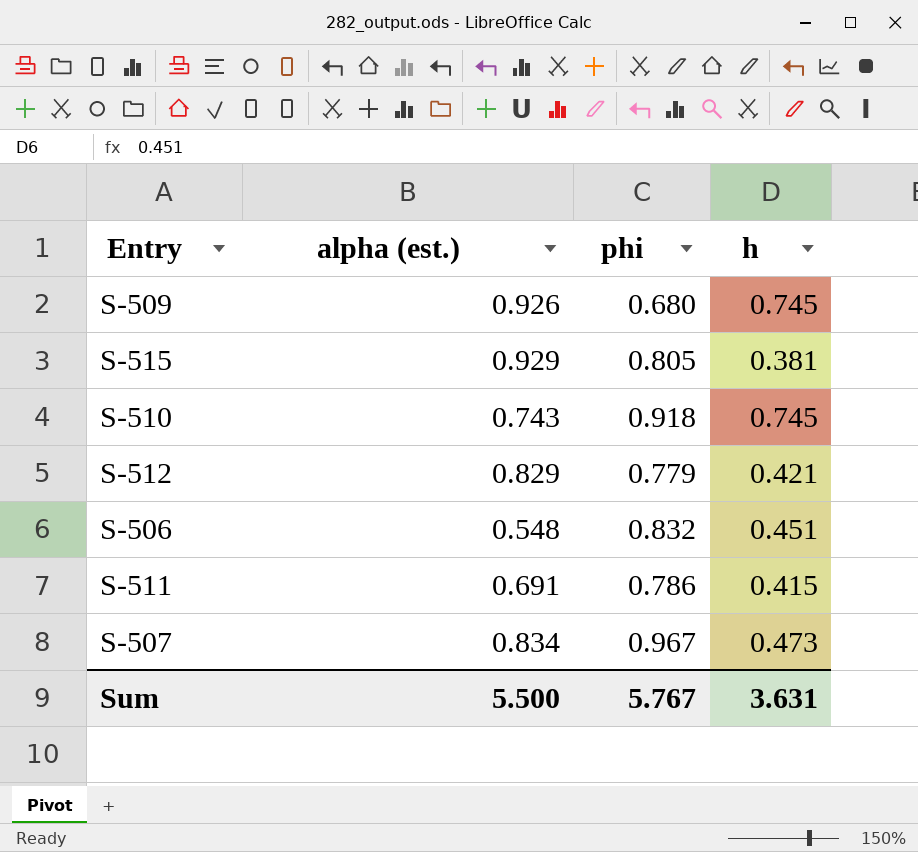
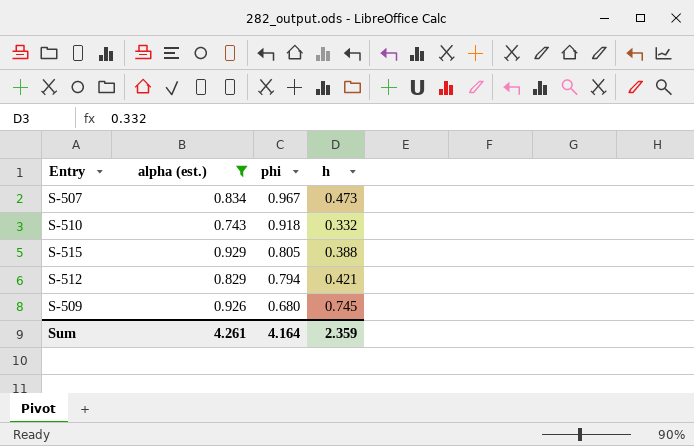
filter: none -> alpha (est.) >= 0.743
row order: none -> phi descending
S-510 | h: 0.745 -> 0.332
S-515 | h: 0.381 -> 0.388
S-512 | phi: 0.779 -> 0.794
Sum | alpha (est.): 5.500 -> 4.261
Sum | phi: 5.767 -> 4.164
Sum | h: 3.631 -> 2.359

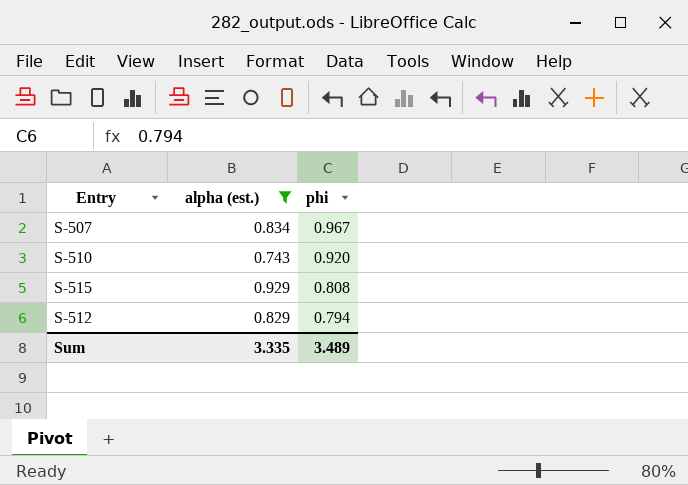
column h | position: 4 -> none
row S-509: 0.926 | 0.680 | 0.745 -> none
S-510 | phi: 0.918 -> 0.920
S-515 | phi: 0.805 -> 0.808
Sum | alpha (est.): 4.261 -> 3.335
Sum | phi: 4.164 -> 3.489

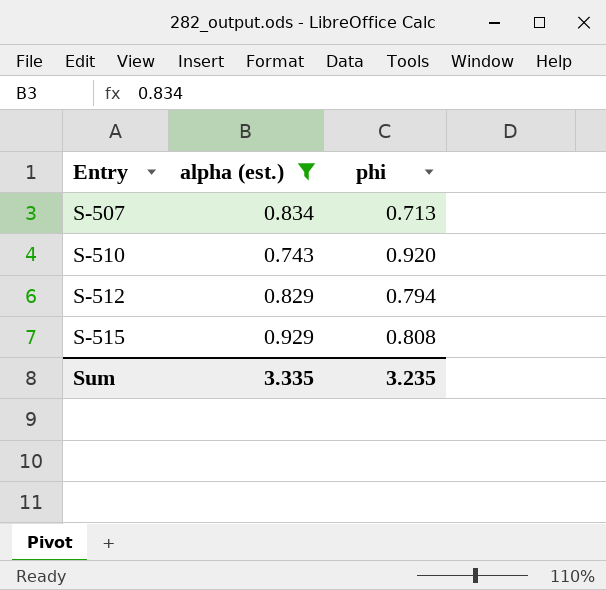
row order: phi descending -> Entry ascending
S-507 | phi: 0.967 -> 0.713
Sum | phi: 3.489 -> 3.235

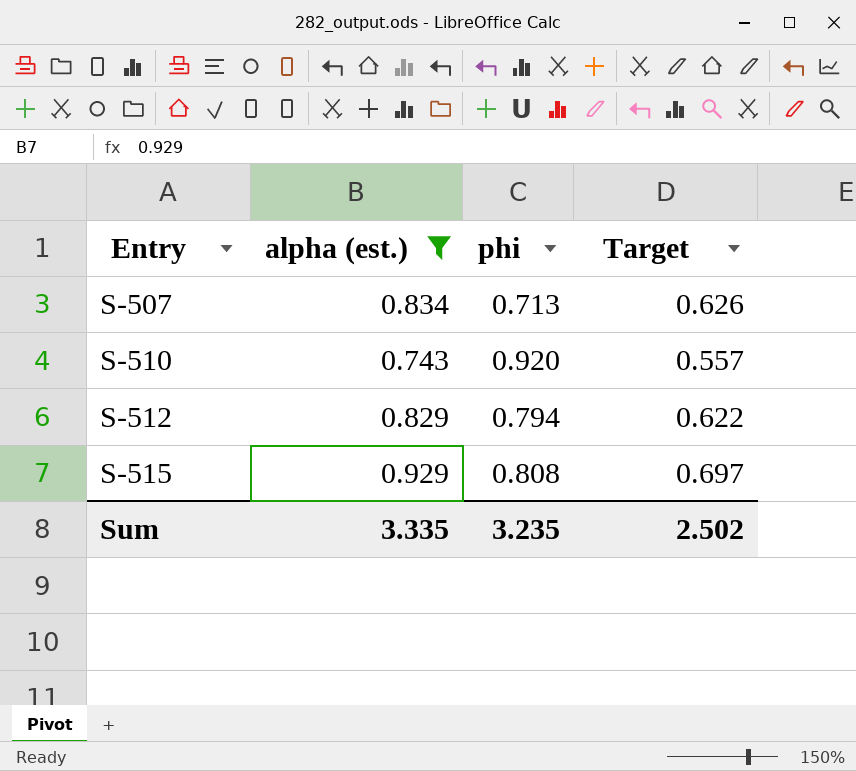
column Target | formula: none -> [alpha (est.)] * 0.75

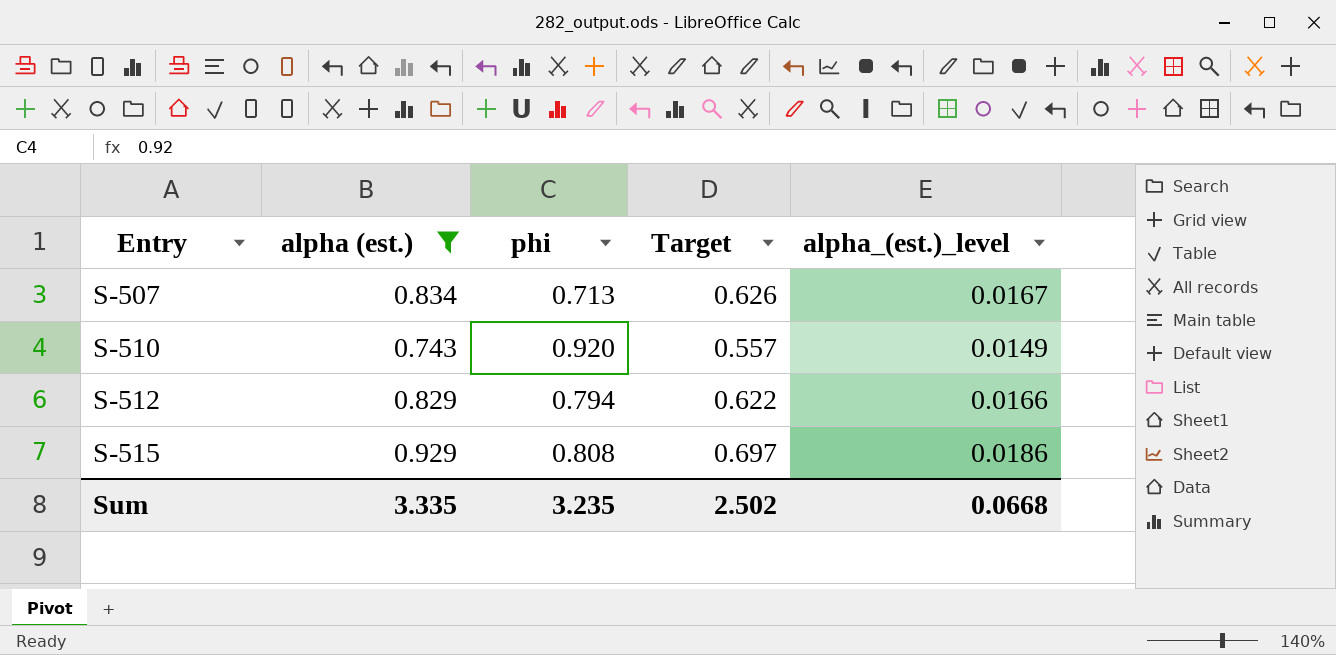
column alpha_(est.)_level | formula: none -> [alpha (est.)] * 0.02

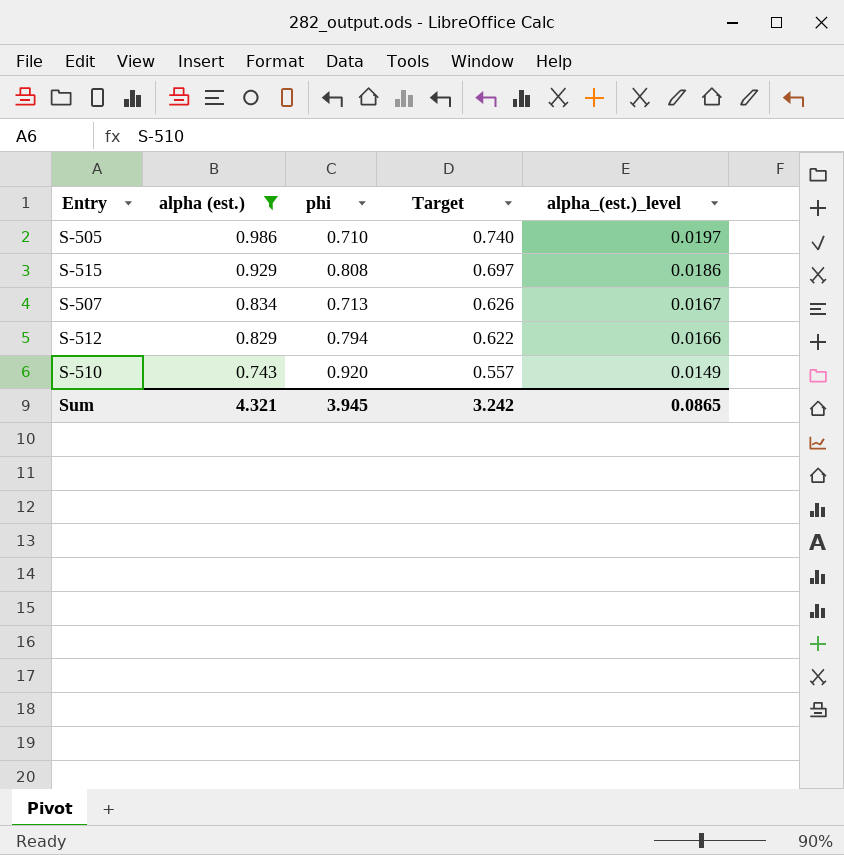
row order: Entry ascending -> alpha (est.) descending
row S-505: none -> 0.986 | 0.710 | 0.740 | 0.0197
Sum | alpha (est.): 3.335 -> 4.321
Sum | phi: 3.235 -> 3.945
Sum | Target: 2.502 -> 3.242
Sum | alpha_(est.)_level: 0.0668 -> 0.0865

